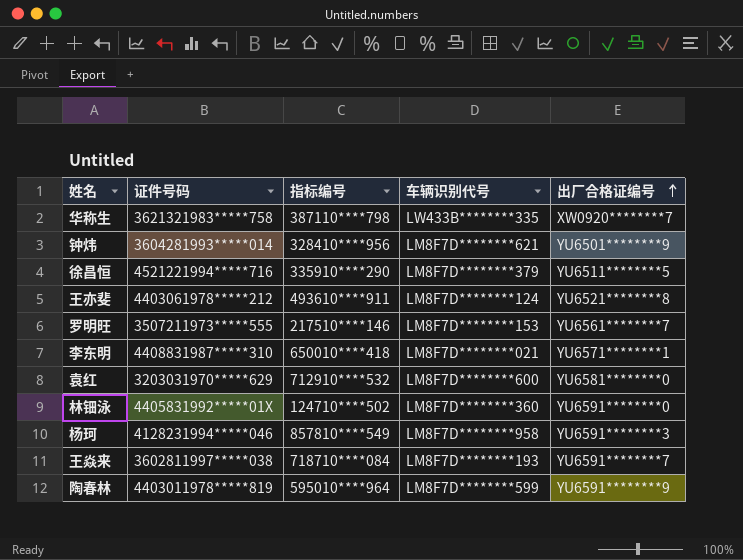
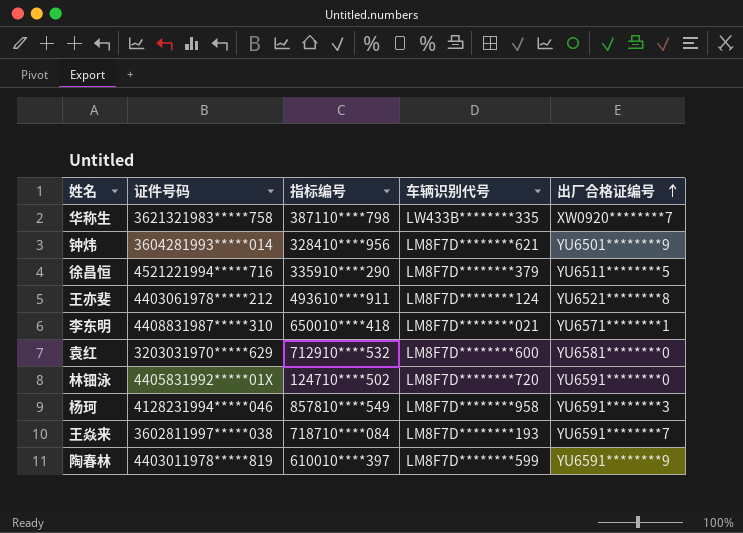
row 罗明旺: 3507211973*****555 | 217510****146 | LM8F7D********153 | YU6561********7 -> none
林钿泳 | 车辆识别代号: LM8F7D********360 -> LM8F7D********720
陶春林 | 指标编号: 595010****964 -> 610010****397

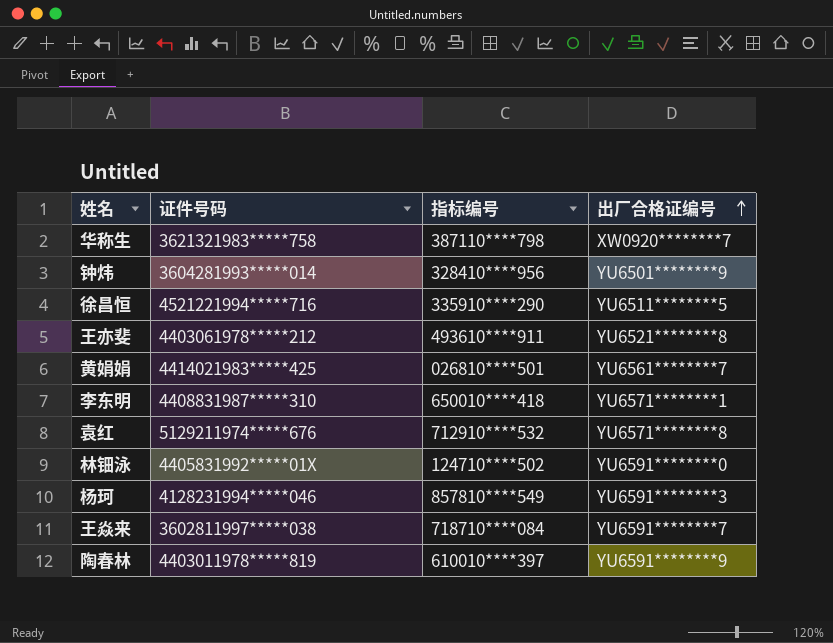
column 车辆识别代号 | position: 4 -> none
row 黄娟娟: none -> 4414021983*****425 | 026810****501 | YU6561********7
袁红 | 证件号码: 3203031970*****629 -> 5129211974*****676
袁红 | 出厂合格证编号: YU6581********0 -> YU6571********8

